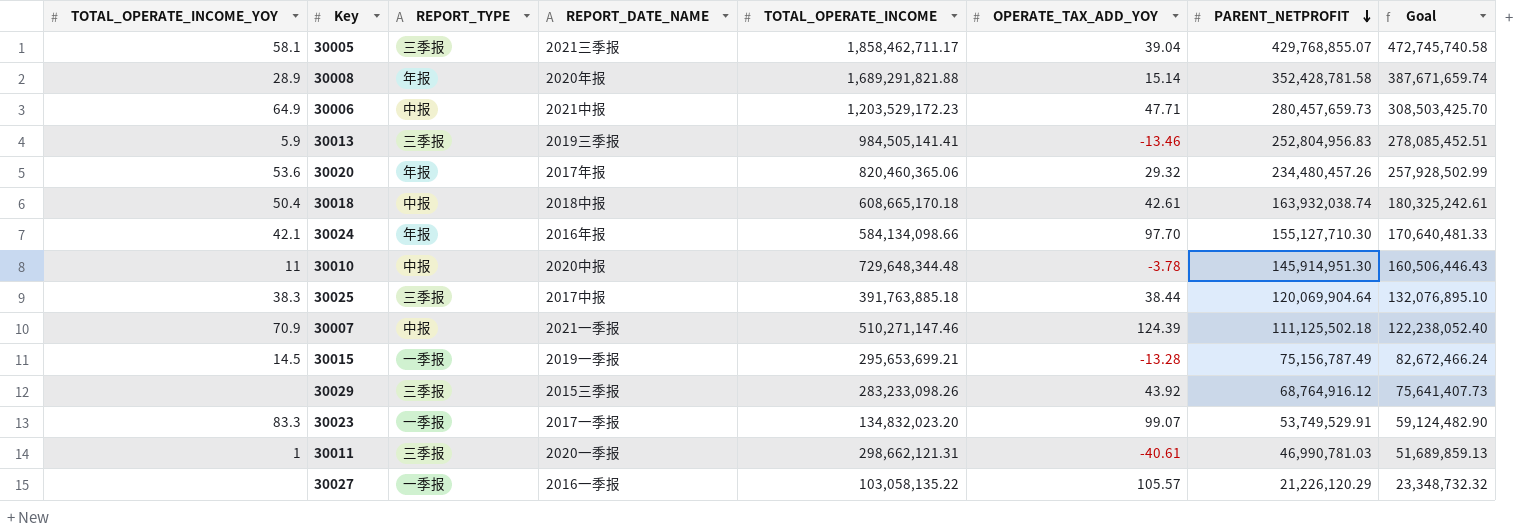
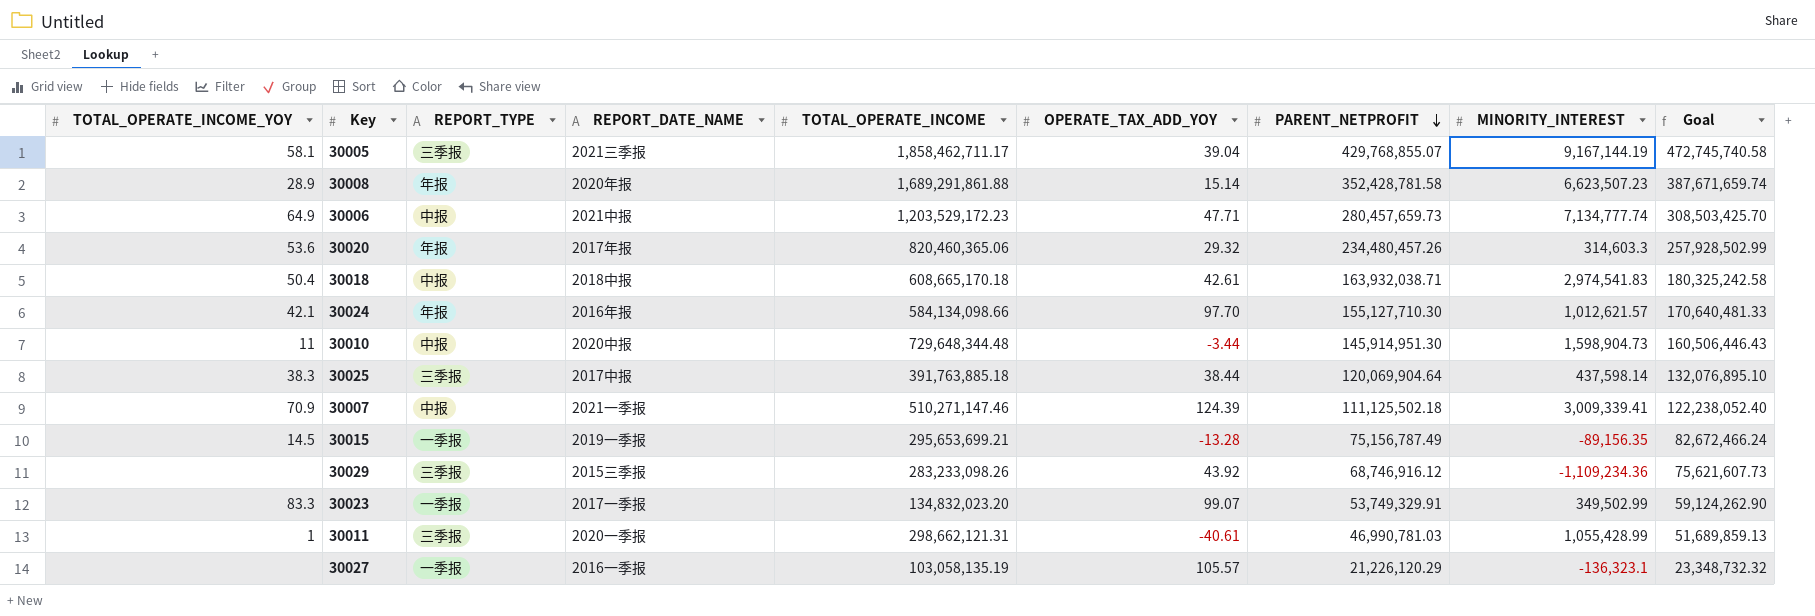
column MINORITY_INTEREST | position: none -> 8
row 30013: 5.9 | 三季报 | 2019三季报 | 984,505,141.41 | -13.46 | 252,804,956.83 | 278,085,452.51 -> none
30008 | TOTAL_OPERATE_INCOME: 1,689,291,821.88 -> 1,689,291,861.88
30018 | PARENT_NETPROFIT: 163,932,038.74 -> 163,932,038.71
30018 | Goal: 180,325,242.61 -> 180,325,242.58
30010 | OPERATE_TAX_ADD_YOY: -3.78 -> -3.44
30029 | PARENT_NETPROFIT: 68,764,916.12 -> 68,746,916.12
30029 | Goal: 75,641,407.73 -> 75,621,607.73
30023 | PARENT_NETPROFIT: 53,749,529.91 -> 53,749,329.91
30023 | Goal: 59,124,482.90 -> 59,124,262.90
30027 | TOTAL_OPERATE_INCOME: 103,058,135.22 -> 103,058,135.19

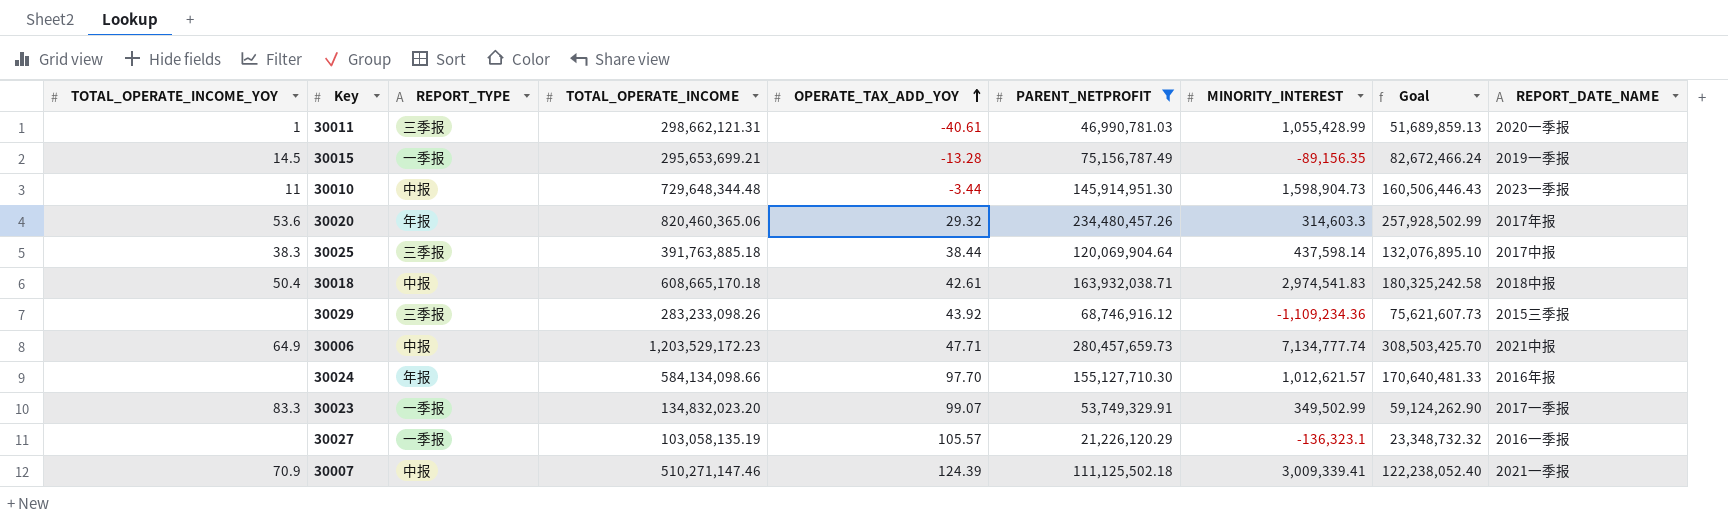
filter: none -> PARENT_NETPROFIT <= 280,457,659.73
row order: PARENT_NETPROFIT descending -> OPERATE_TAX_ADD_YOY ascending
column REPORT_DATE_NAME | position: 4 -> 9
30010 | REPORT_DATE_NAME: 2020中报 -> 2023一季报
30024 | TOTAL_OPERATE_INCOME_YOY: 42.1 -> none

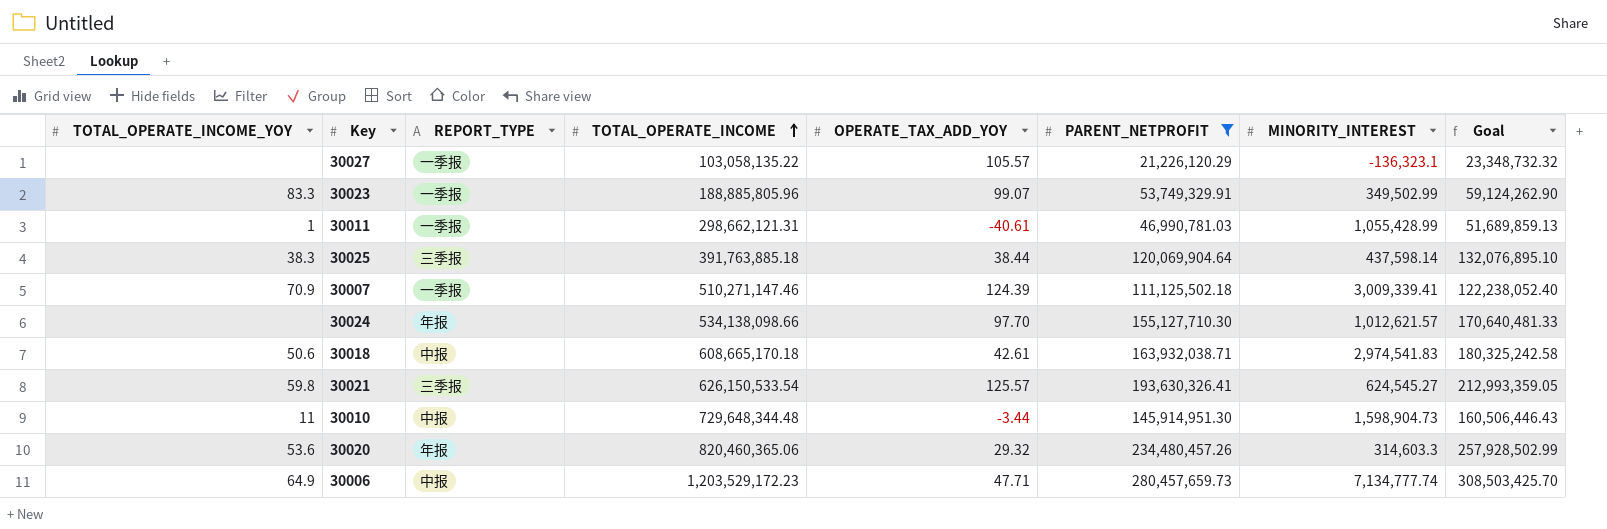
row order: OPERATE_TAX_ADD_YOY ascending -> TOTAL_OPERATE_INCOME ascending
column REPORT_DATE_NAME | position: 9 -> none
row 30015: 14.5 | 一季报 | 295,653,699.21 | -13.28 | 75,156,787.49 | -89,156.35 | 82,672,466.24 | 2019一季报 -> none
row 30029: none | 三季报 | 283,233,098.26 | 43.92 | 68,746,916.12 | -1,109,234.36 | 75,621,607.73 | 2015三季报 -> none
30027 | TOTAL_OPERATE_INCOME: 103,058,135.19 -> 103,058,135.22
30023 | TOTAL_OPERATE_INCOME: 134,832,023.20 -> 188,885,805.96
30011 | REPORT_TYPE: 三季报 -> 一季报
30007 | REPORT_TYPE: 中报 -> 一季报
30024 | TOTAL_OPERATE_INCOME: 584,134,098.66 -> 534,138,098.66
30018 | TOTAL_OPERATE_INCOME_YOY: 50.4 -> 50.6
row 30021: none -> 59.8 | 三季报 | 626,150,533.54 | 125.57 | 193,630,326.41 | 624,545.27 | 212,993,359.05

